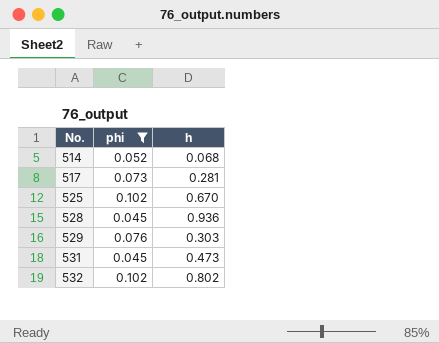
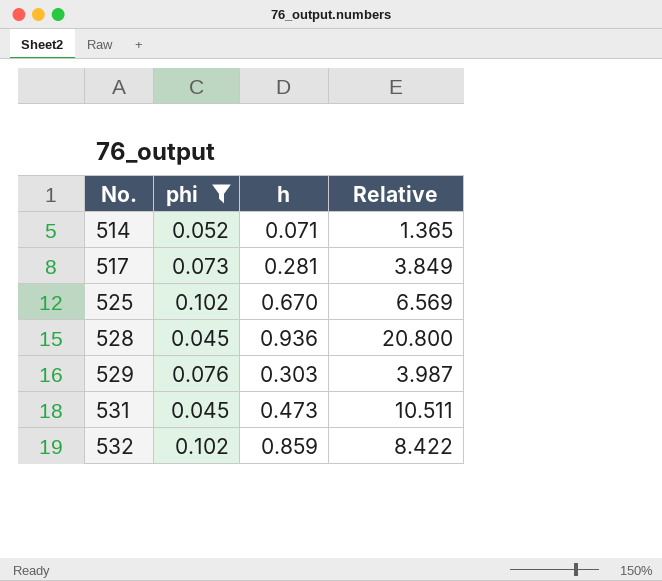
column Relative | formula: none -> [h] / [phi]
514 | h: 0.068 -> 0.071
532 | h: 0.802 -> 0.859

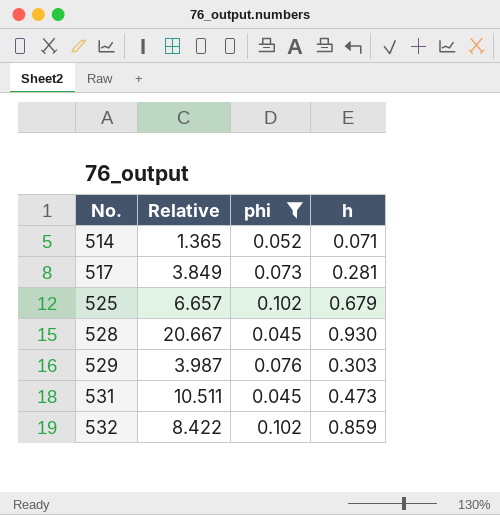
column Relative | position: 4 -> 2
525 | Relative: 6.569 -> 6.657
525 | h: 0.670 -> 0.679
528 | Relative: 20.800 -> 20.667
528 | h: 0.936 -> 0.930

